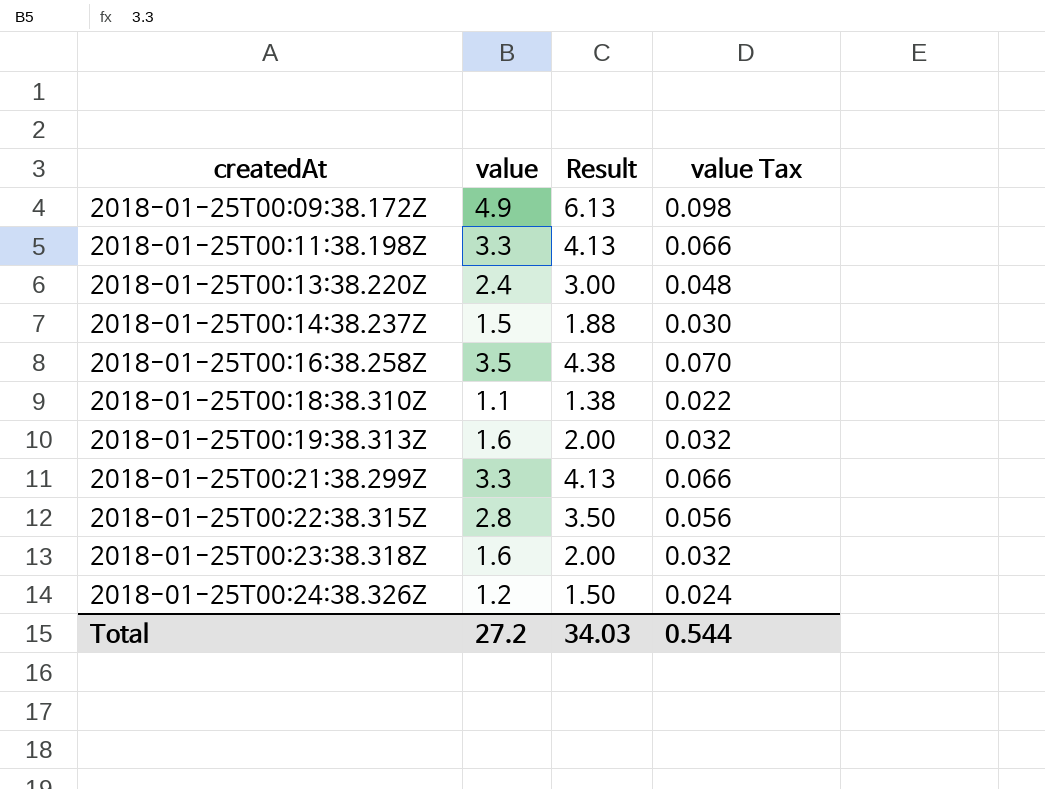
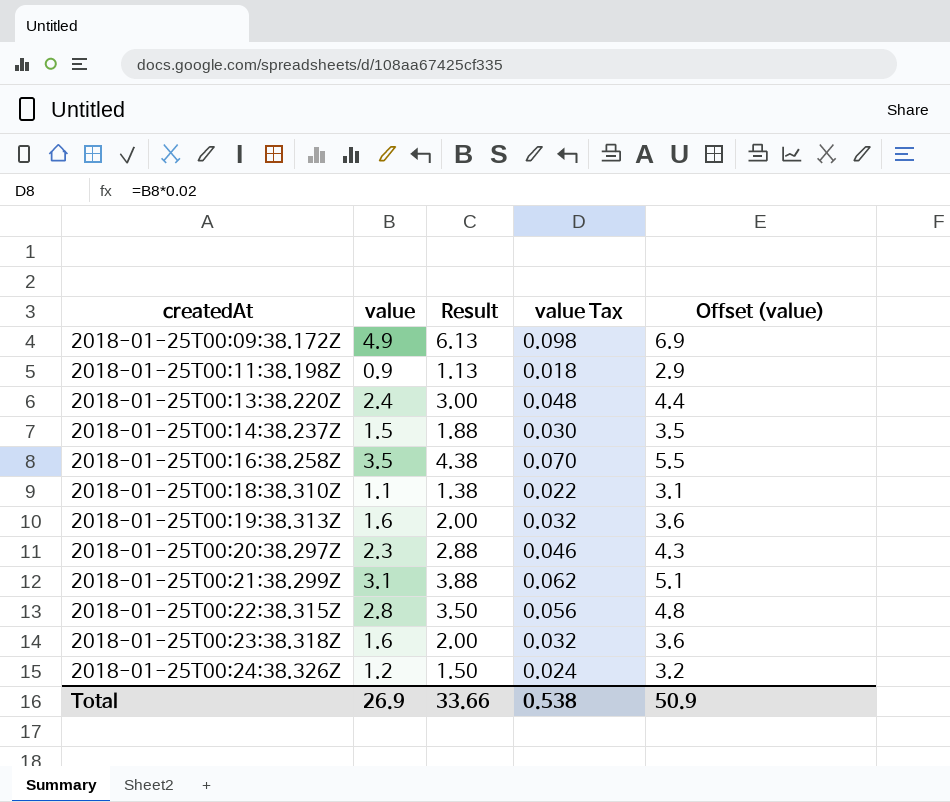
column Offset (value) | formula: none -> [value] + 2
2018-01-25T00:11:38.198Z | value: 3.3 -> 0.9
2018-01-25T00:11:38.198Z | Result: 4.13 -> 1.13
2018-01-25T00:11:38.198Z | value Tax: 0.066 -> 0.018
row 2018-01-25T00:20:38.297Z: none -> 2.3 | 2.88 | 0.046 | 4.3
2018-01-25T00:21:38.299Z | value: 3.3 -> 3.1
2018-01-25T00:21:38.299Z | Result: 4.13 -> 3.88
2018-01-25T00:21:38.299Z | value Tax: 0.066 -> 0.062
Total | value: 27.2 -> 26.9
Total | Result: 34.03 -> 33.66
Total | value Tax: 0.544 -> 0.538

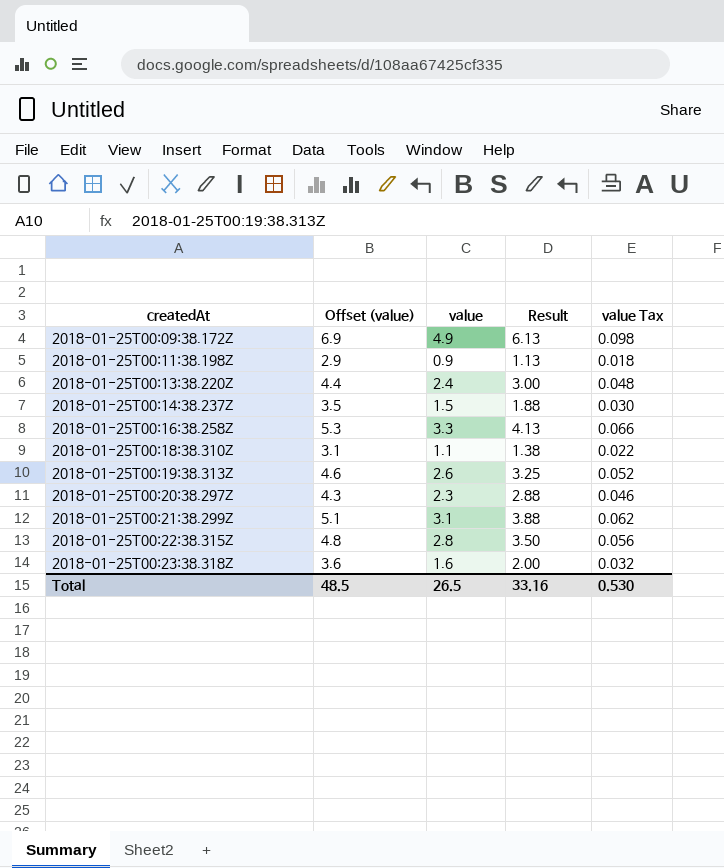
column Offset (value) | position: 5 -> 2
row 2018-01-25T00:24:38.326Z: 1.2 | 1.50 | 0.024 | 3.2 -> none
2018-01-25T00:16:38.258Z | Offset (value): 5.5 -> 5.3
2018-01-25T00:16:38.258Z | value: 3.5 -> 3.3
2018-01-25T00:16:38.258Z | Result: 4.38 -> 4.13
2018-01-25T00:16:38.258Z | value Tax: 0.070 -> 0.066
2018-01-25T00:19:38.313Z | Offset (value): 3.6 -> 4.6
2018-01-25T00:19:38.313Z | value: 1.6 -> 2.6
2018-01-25T00:19:38.313Z | Result: 2.00 -> 3.25
2018-01-25T00:19:38.313Z | value Tax: 0.032 -> 0.052
Total | Offset (value): 50.9 -> 48.5
Total | value: 26.9 -> 26.5
Total | Result: 33.66 -> 33.16
Total | value Tax: 0.538 -> 0.530

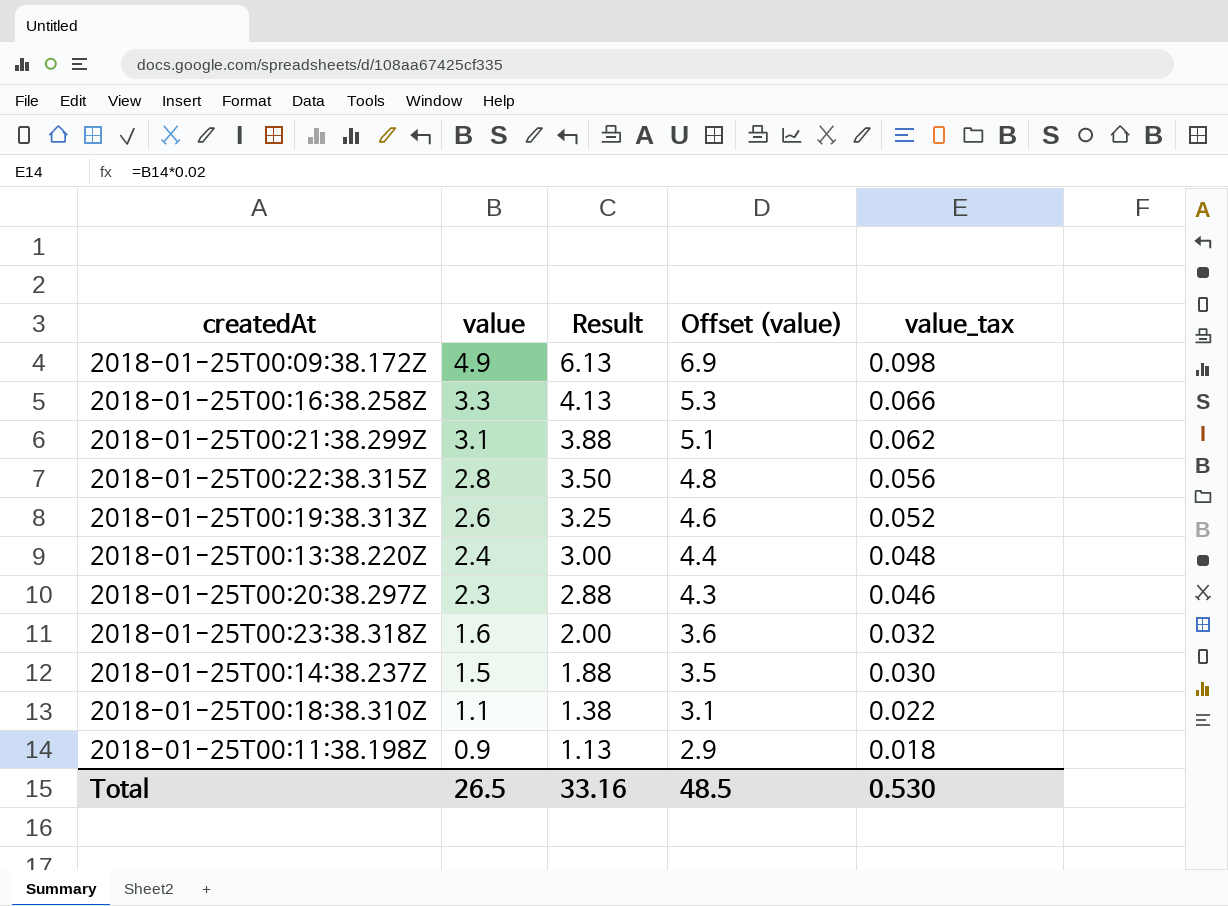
row order: createdAt ascending -> value descending
column Offset (value) | position: 2 -> 4
column name: value Tax -> value_tax

